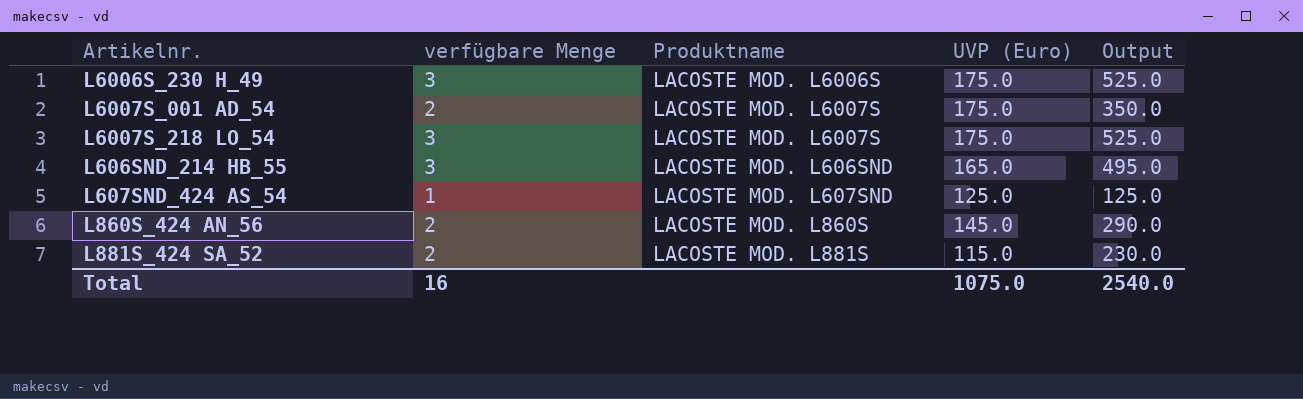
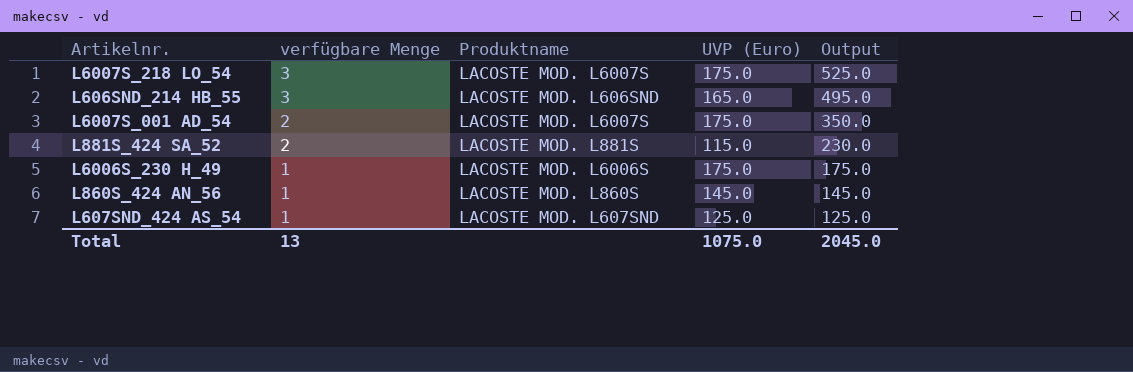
row order: none -> verfügbare Menge descending
L6006S_230 H_49 | verfügbare Menge: 3 -> 1
L6006S_230 H_49 | Output: 525.0 -> 175.0
L860S_424 AN_56 | verfügbare Menge: 2 -> 1
L860S_424 AN_56 | Output: 290.0 -> 145.0
Total | verfügbare Menge: 16 -> 13
Total | Output: 2540.0 -> 2045.0

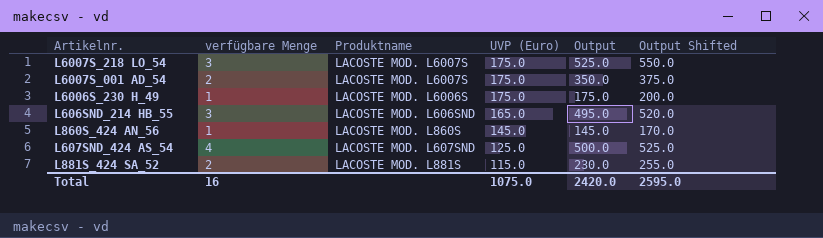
row order: verfügbare Menge descending -> UVP (Euro) descending
column Output Shifted | formula: none -> [Output] + 25
L607SND_424 AS_54 | verfügbare Menge: 1 -> 4
L607SND_424 AS_54 | Output: 125.0 -> 500.0
Total | verfügbare Menge: 13 -> 16
Total | Output: 2045.0 -> 2420.0

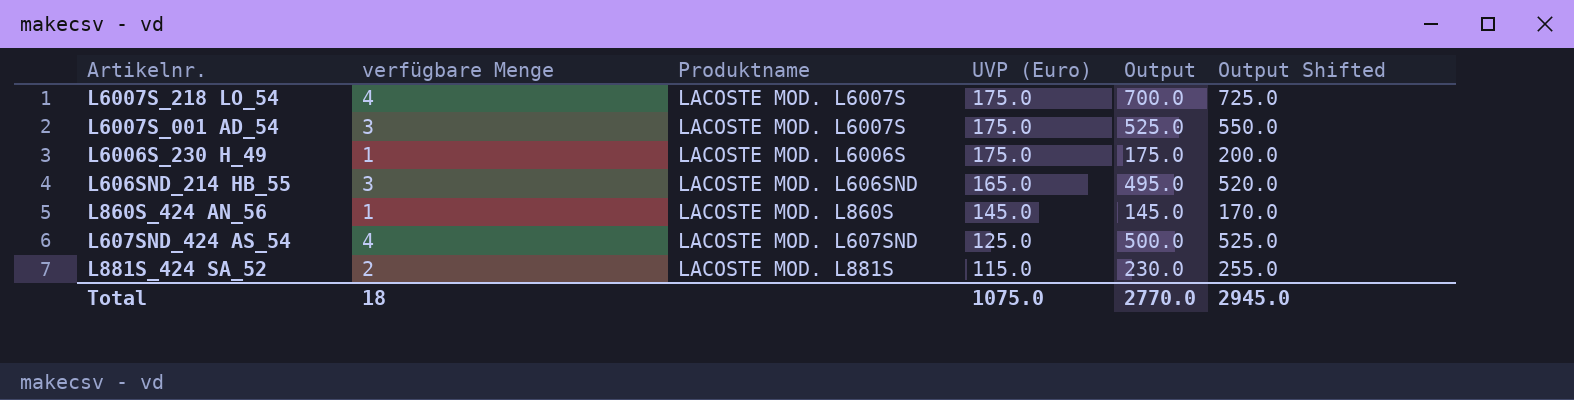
L6007S_218 LO_54 | verfügbare Menge: 3 -> 4
L6007S_218 LO_54 | Output: 525.0 -> 700.0
L6007S_218 LO_54 | Output Shifted: 550.0 -> 725.0
L6007S_001 AD_54 | verfügbare Menge: 2 -> 3
L6007S_001 AD_54 | Output: 350.0 -> 525.0
L6007S_001 AD_54 | Output Shifted: 375.0 -> 550.0
Total | verfügbare Menge: 16 -> 18
Total | Output: 2420.0 -> 2770.0
Total | Output Shifted: 2595.0 -> 2945.0

